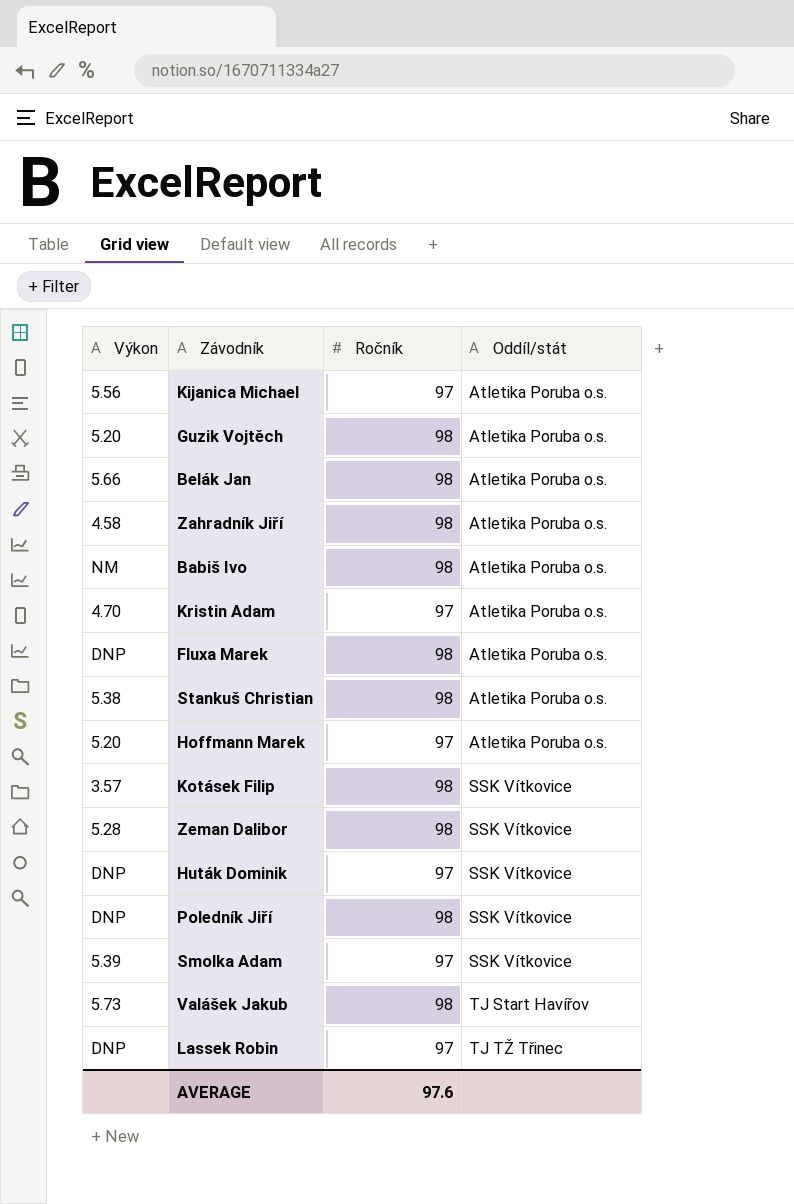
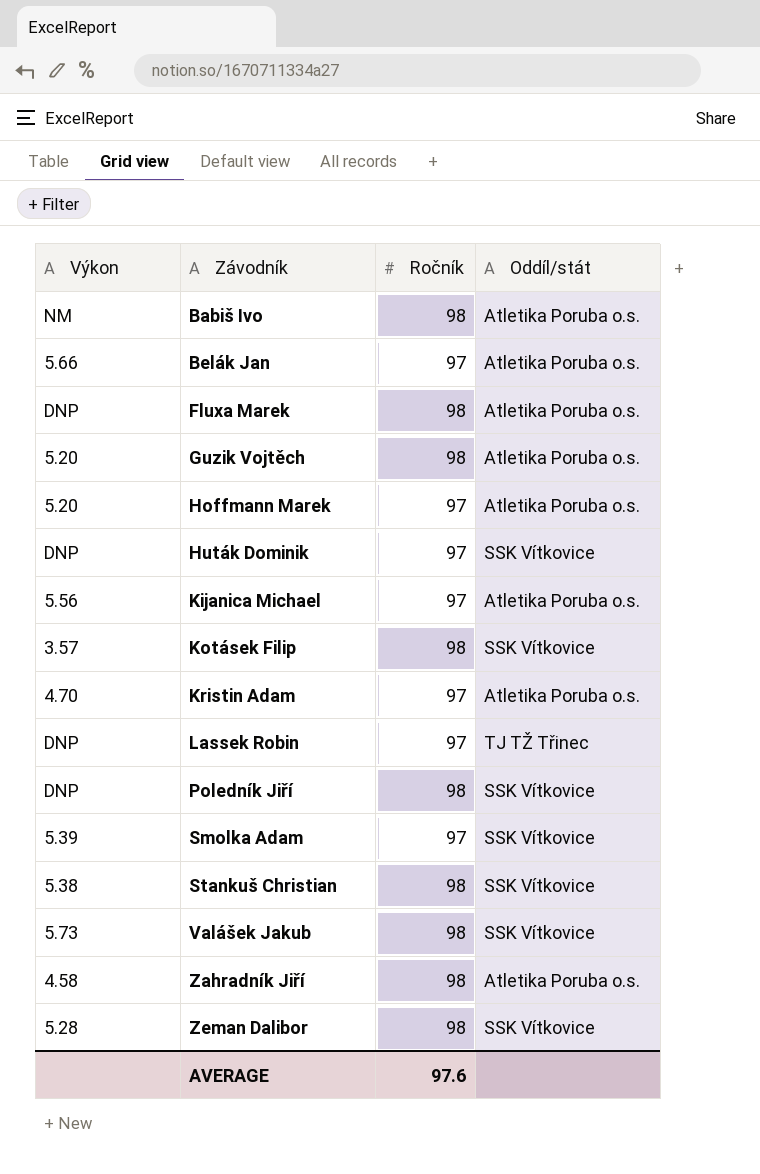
row order: Oddíl/stát ascending -> Závodník ascending
Belák Jan | Ročník: 98 -> 97
Stankuš Christian | Oddíl/stát: Atletika Poruba o.s. -> SSK Vítkovice
Valášek Jakub | Oddíl/stát: TJ Start Havířov -> SSK Vítkovice

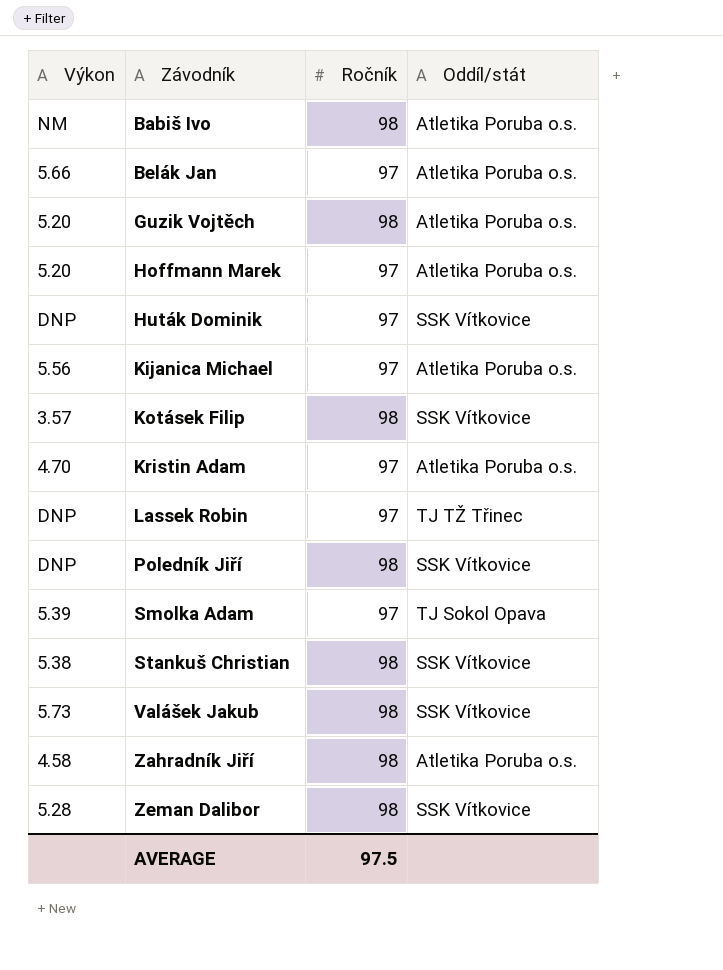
row Fluxa Marek: DNP | 98 | Atletika Poruba o.s. -> none
Smolka Adam | Oddíl/stát: SSK Vítkovice -> TJ Sokol Opava
AVERAGE | Ročník: 97.6 -> 97.5

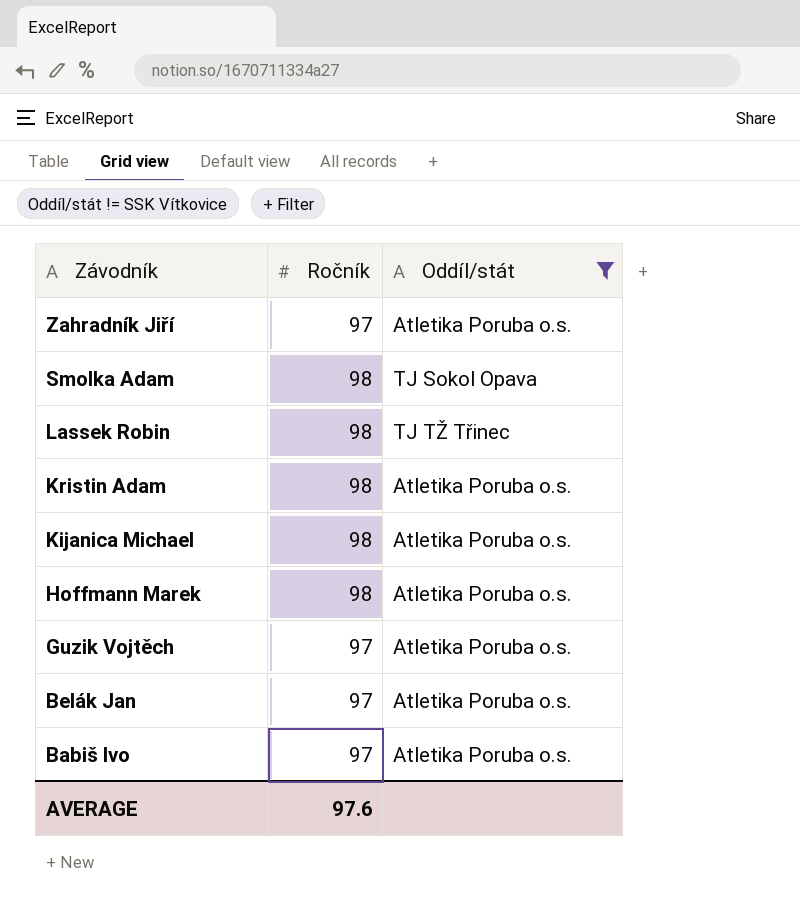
filter: none -> Oddíl/stát != SSK Vítkovice
row order: Závodník ascending -> Závodník descending
column Výkon | position: 1 -> none
Zahradník Jiří | Ročník: 98 -> 97
Smolka Adam | Ročník: 97 -> 98
Lassek Robin | Ročník: 97 -> 98
Kristin Adam | Ročník: 97 -> 98
Kijanica Michael | Ročník: 97 -> 98
Hoffmann Marek | Ročník: 97 -> 98
Guzik Vojtěch | Ročník: 98 -> 97
Babiš Ivo | Ročník: 98 -> 97
AVERAGE | Ročník: 97.5 -> 97.6

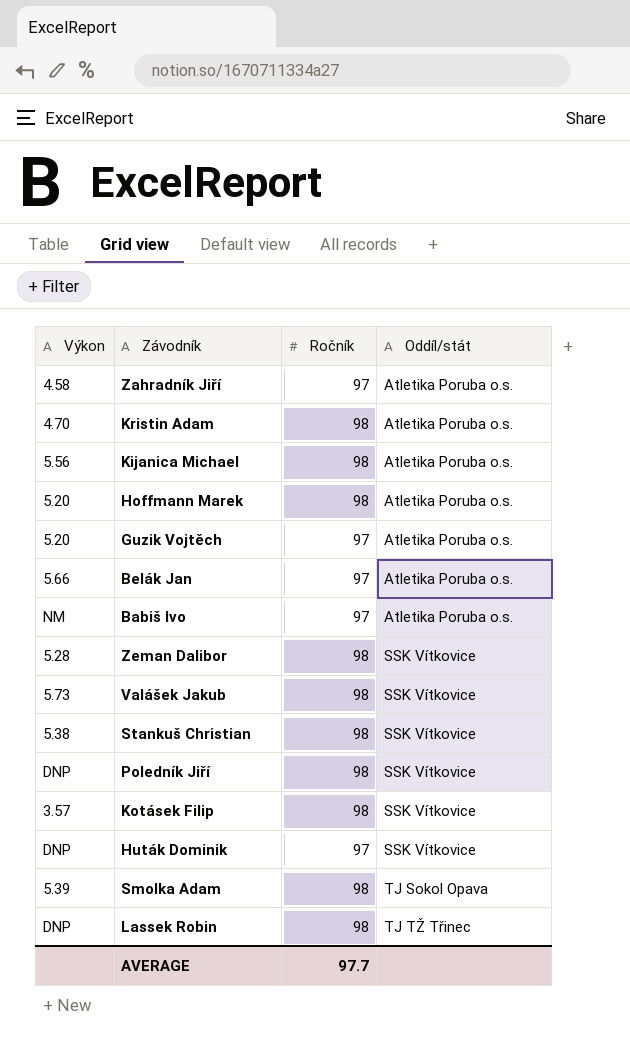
filter: Oddíl/stát != SSK Vítkovice -> none
row order: Závodník descending -> Oddíl/stát ascending
column Výkon | position: none -> 1
AVERAGE | Ročník: 97.6 -> 97.7

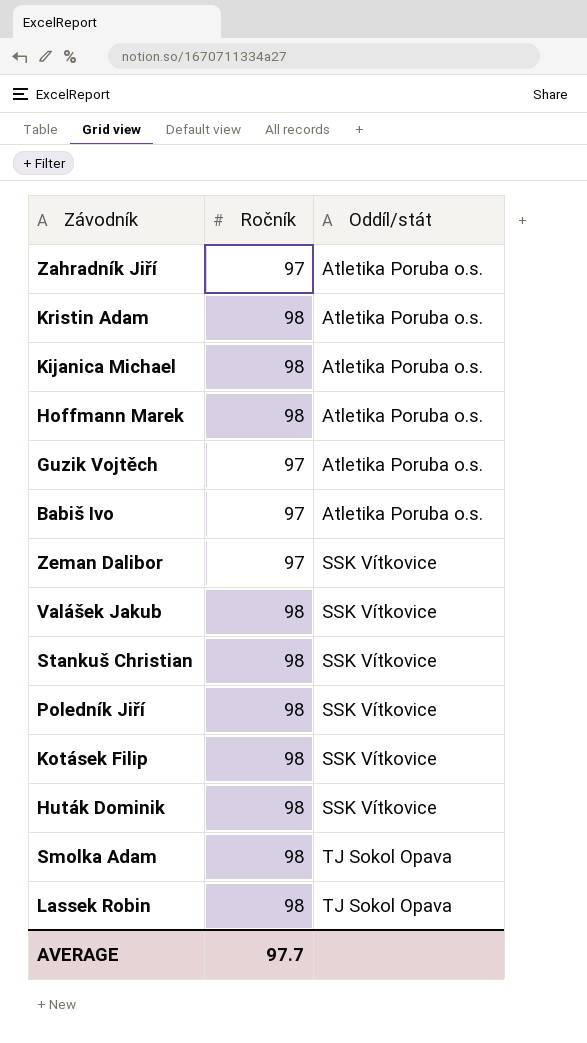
column Výkon | position: 1 -> none
row Belák Jan: 5.66 | 97 | Atletika Poruba o.s. -> none
Zeman Dalibor | Ročník: 98 -> 97
Huták Dominik | Ročník: 97 -> 98
Lassek Robin | Oddíl/stát: TJ TŽ Třinec -> TJ Sokol Opava

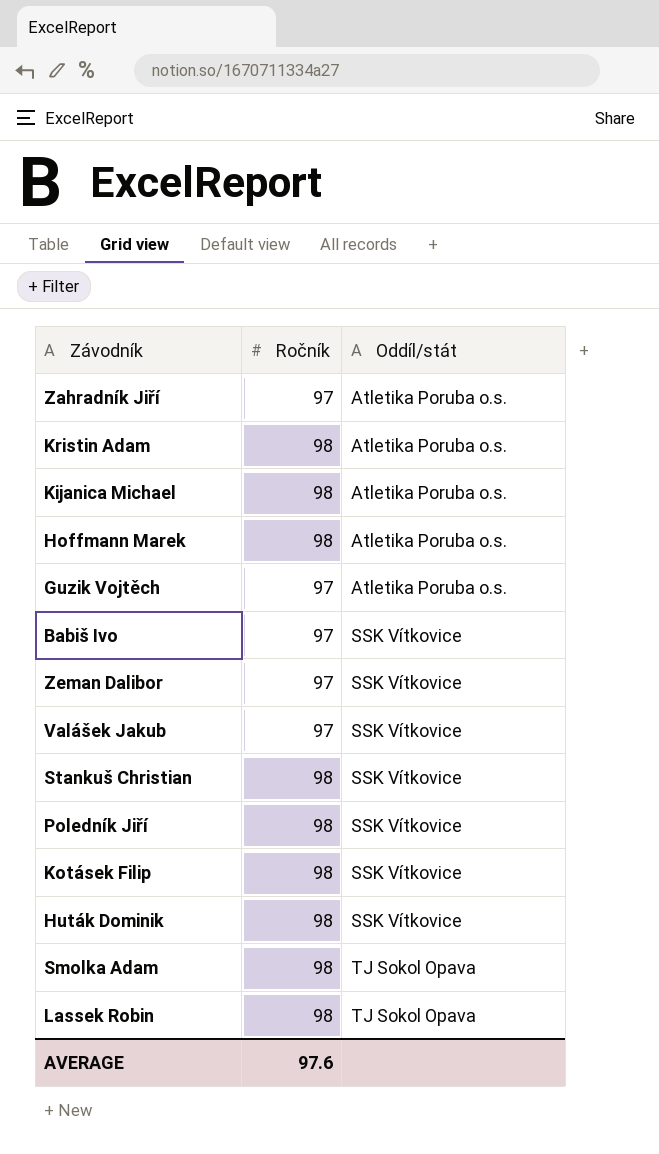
Babiš Ivo | Oddíl/stát: Atletika Poruba o.s. -> SSK Vítkovice
Valášek Jakub | Ročník: 98 -> 97
AVERAGE | Ročník: 97.7 -> 97.6

